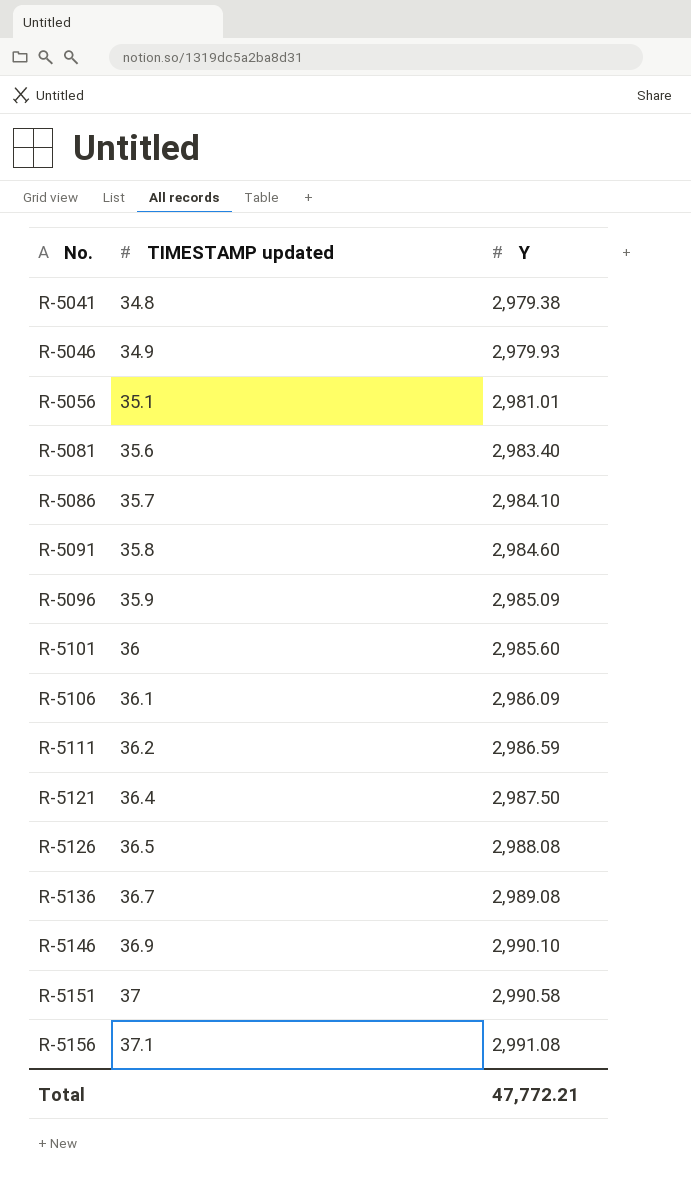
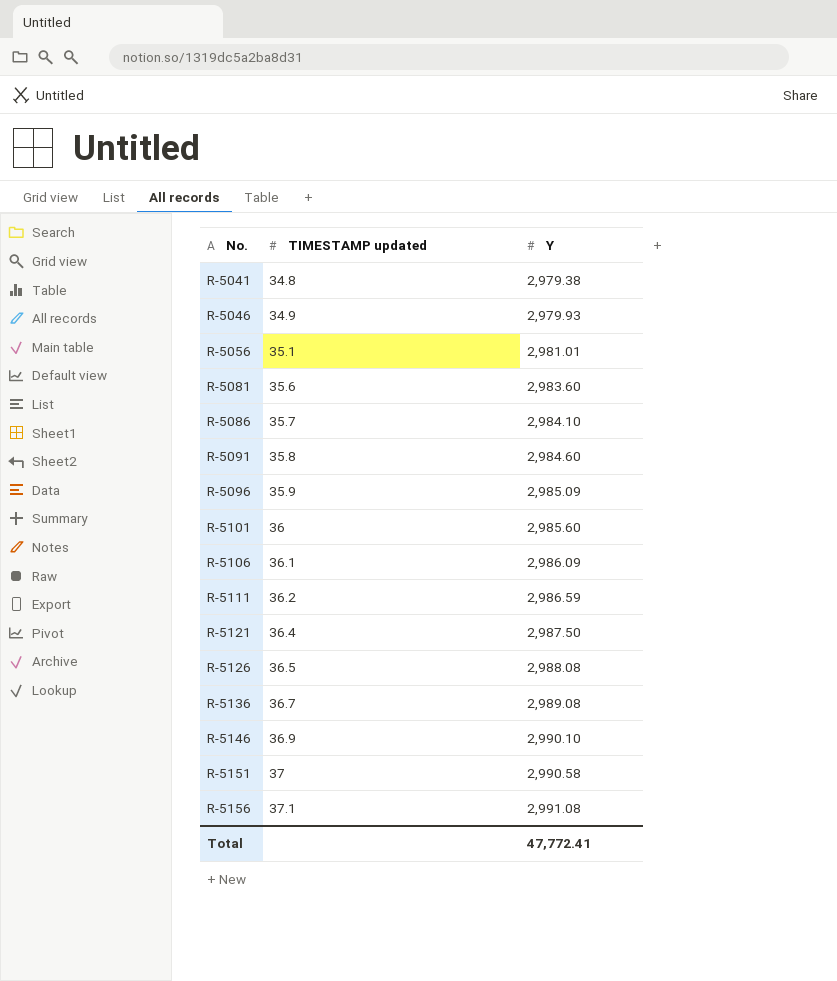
R-5081 | Y: 2,983.40 -> 2,983.60
Total | Y: 47,772.21 -> 47,772.41

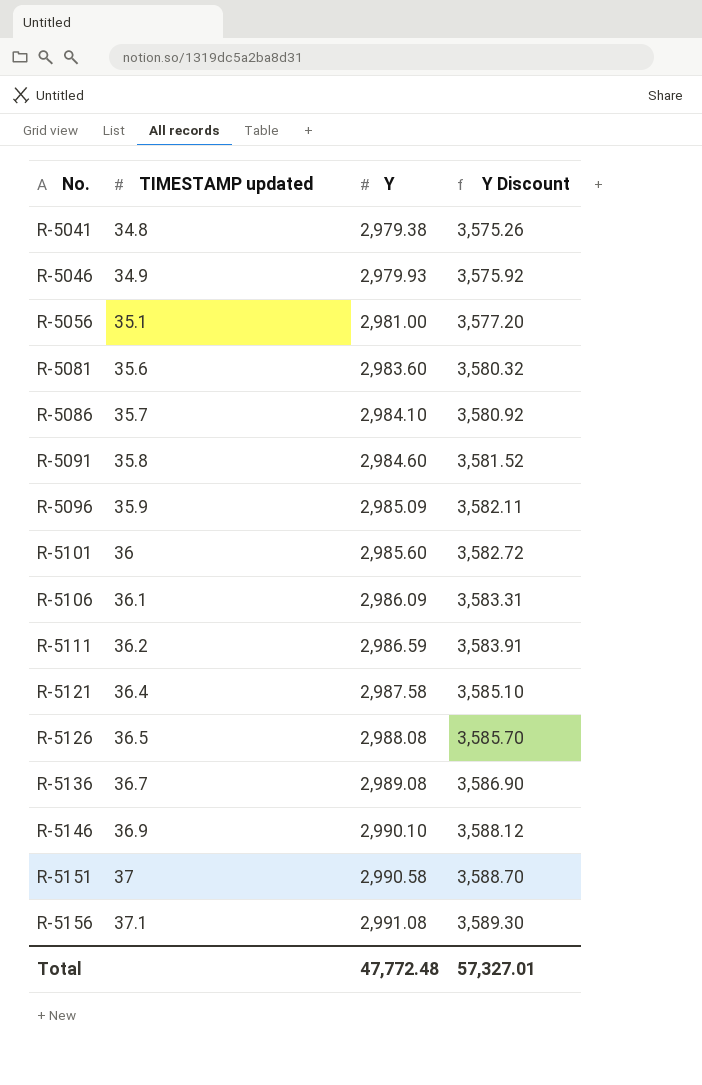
column Y Discount | formula: none -> [Y] * 1.2
R-5056 | Y: 2,981.01 -> 2,981.00
R-5121 | Y: 2,987.50 -> 2,987.58
Total | Y: 47,772.41 -> 47,772.48

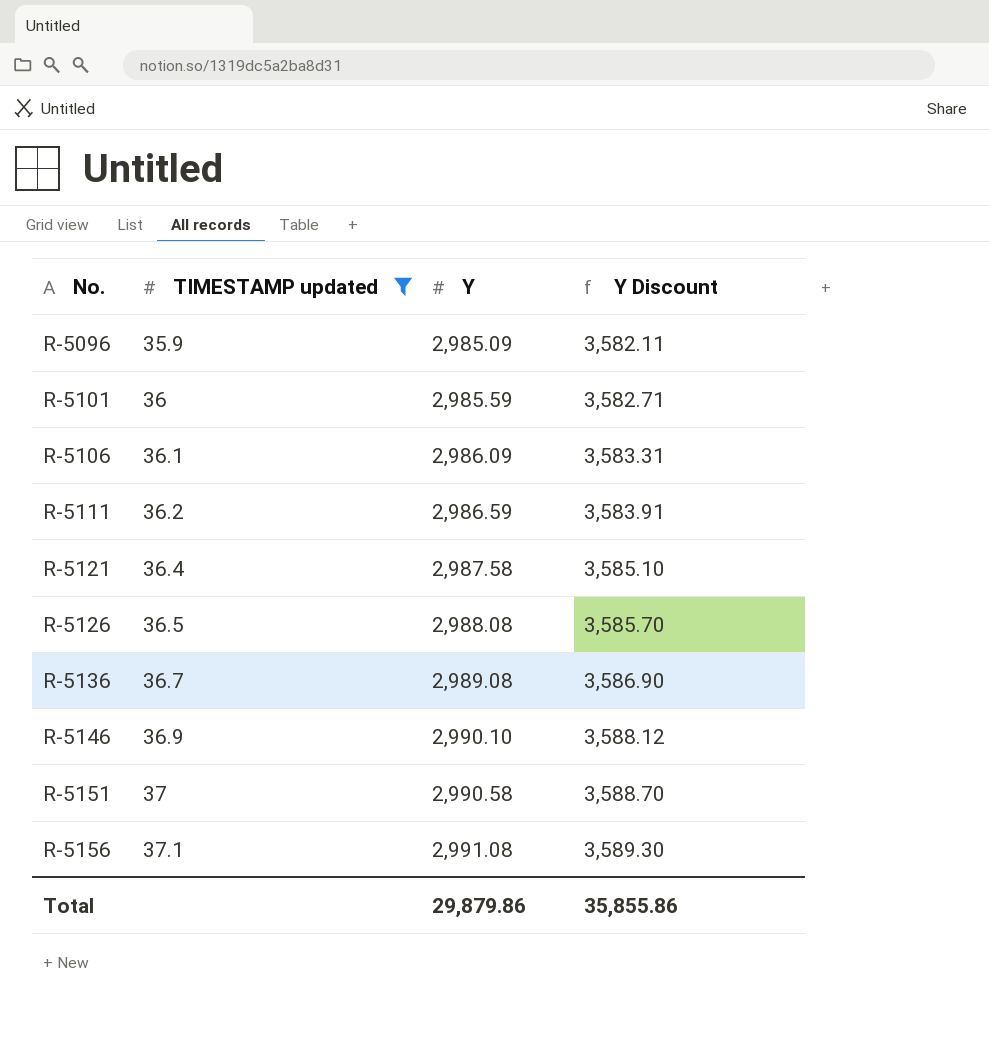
filter: none -> TIMESTAMP updated >= 35.9
R-5101 | Y: 2,985.60 -> 2,985.59
R-5101 | Y Discount: 3,582.72 -> 3,582.71
Total | Y: 47,772.48 -> 29,879.86
Total | Y Discount: 57,327.01 -> 35,855.86

